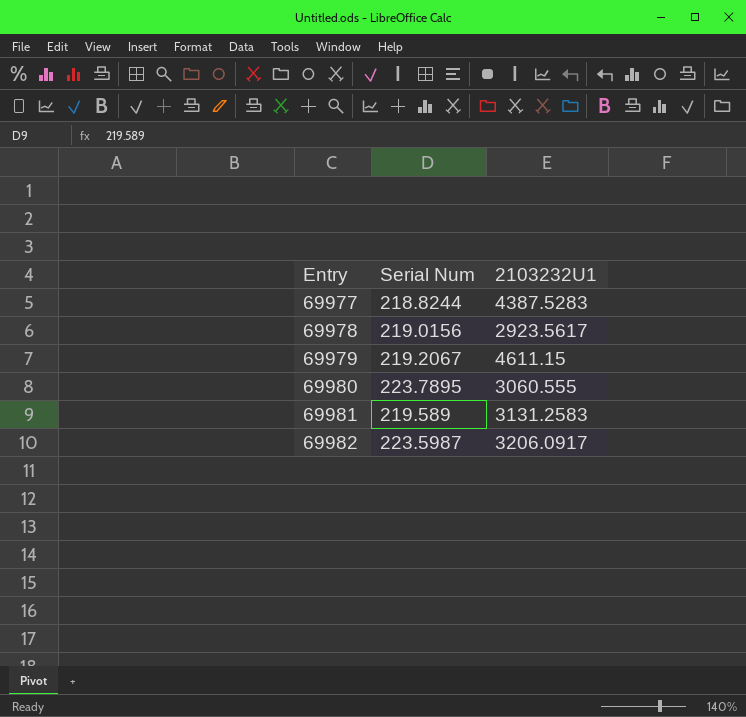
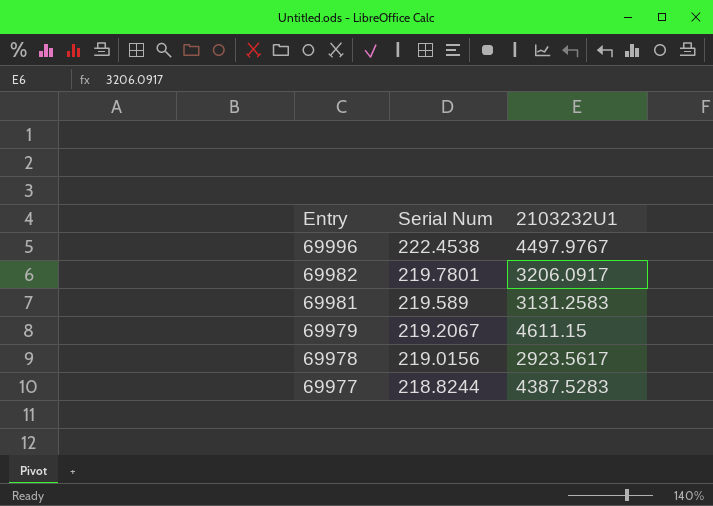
row order: Entry ascending -> Entry descending
row 69980: 223.7895 | 3060.555 -> none
row 69996: none -> 222.4538 | 4497.9767
69982 | Serial Num: 223.5987 -> 219.7801

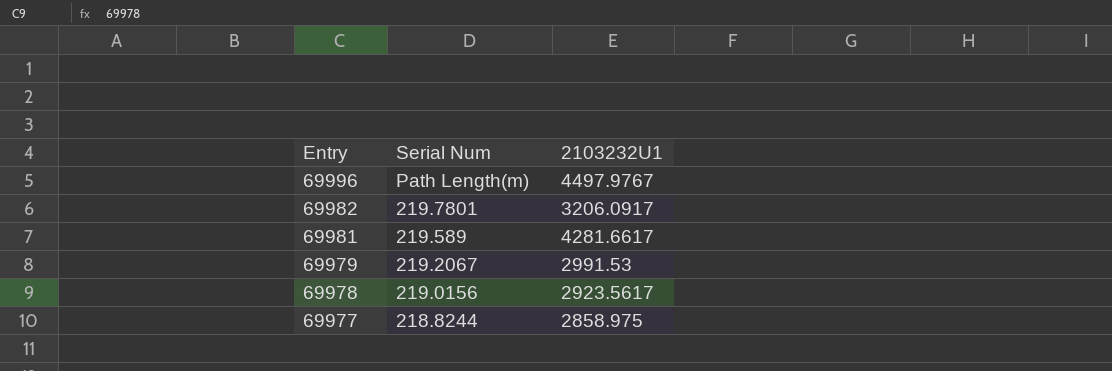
69996 | Serial Num: 222.4538 -> Path Length(m)
69981 | 2103232U1: 3131.2583 -> 4281.6617
69979 | 2103232U1: 4611.15 -> 2991.53
69977 | 2103232U1: 4387.5283 -> 2858.975

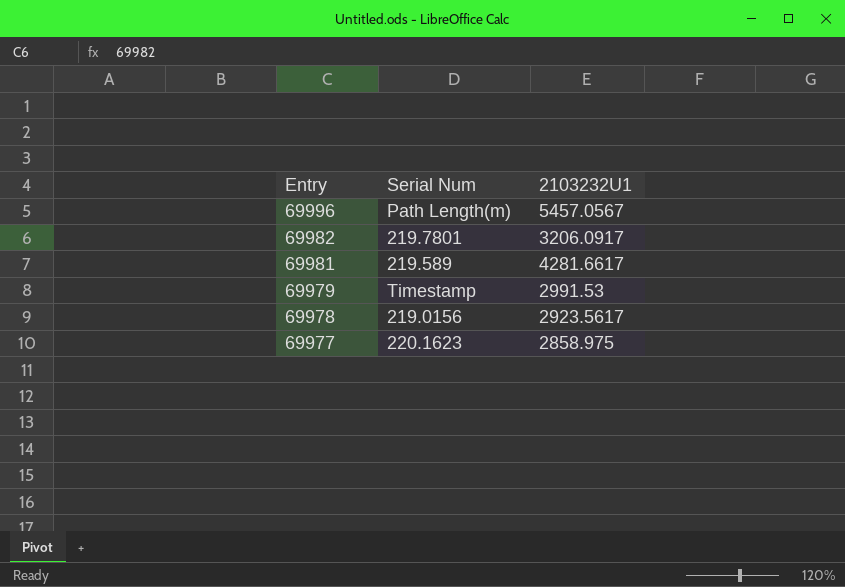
69996 | 2103232U1: 4497.9767 -> 5457.0567
69979 | Serial Num: 219.2067 -> Timestamp
69977 | Serial Num: 218.8244 -> 220.1623

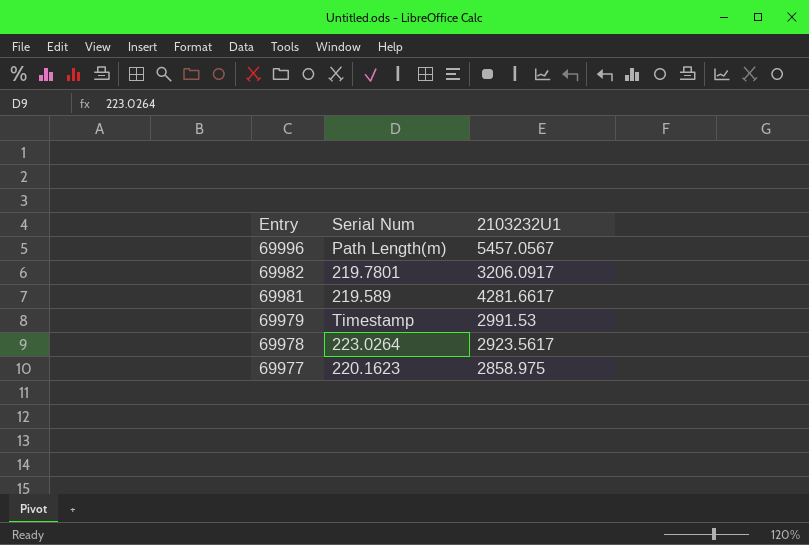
69978 | Serial Num: 219.0156 -> 223.0264

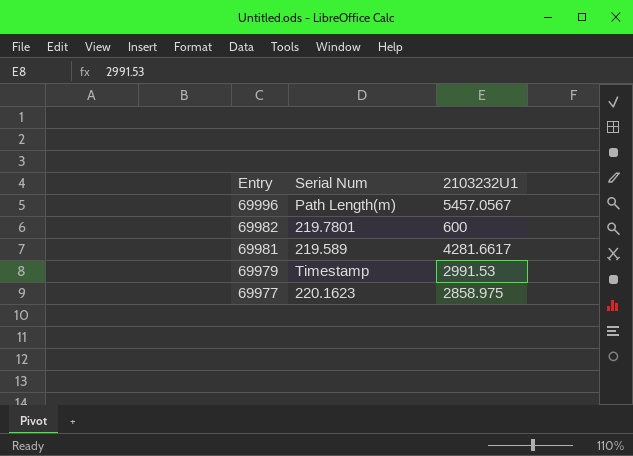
row 69978: 223.0264 | 2923.5617 -> none
69982 | 2103232U1: 3206.0917 -> 600

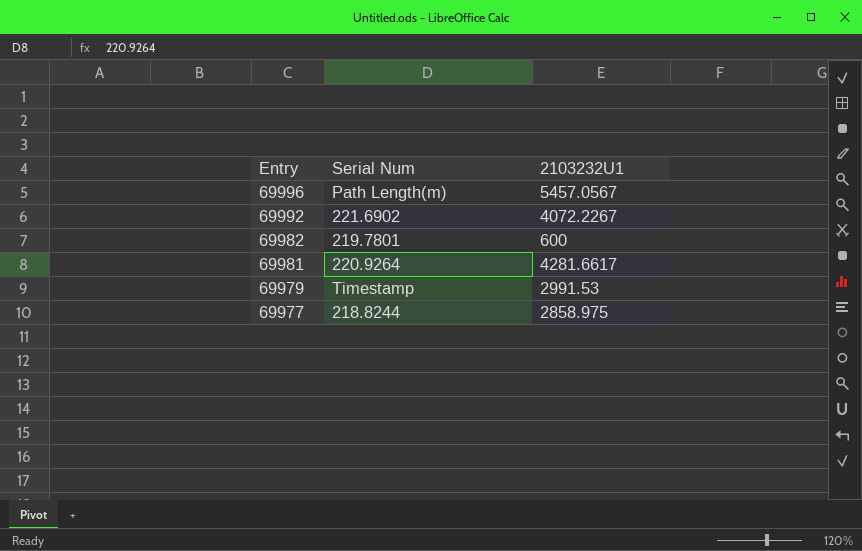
row 69992: none -> 221.6902 | 4072.2267
69981 | Serial Num: 219.589 -> 220.9264
69977 | Serial Num: 220.1623 -> 218.8244

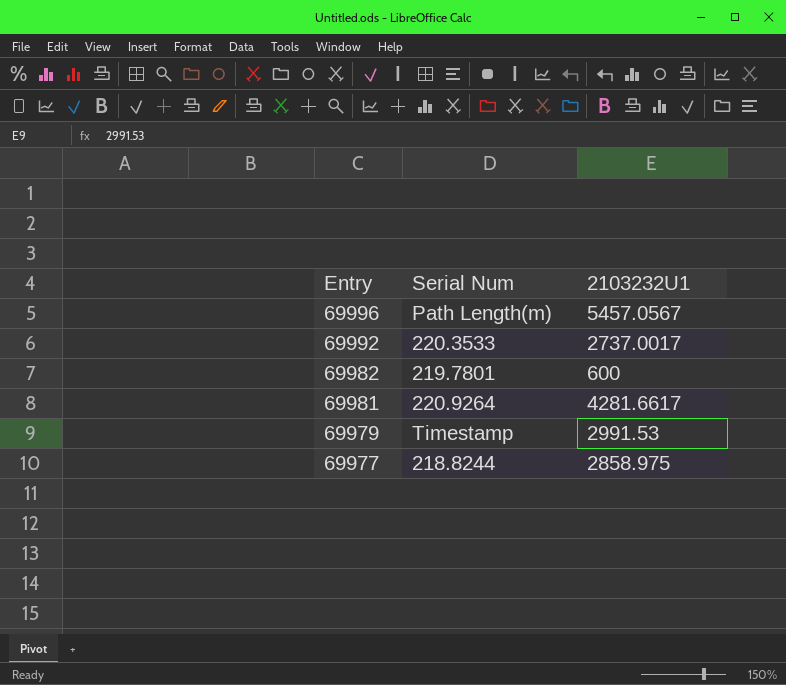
69992 | Serial Num: 221.6902 -> 220.3533
69992 | 2103232U1: 4072.2267 -> 2737.0017

